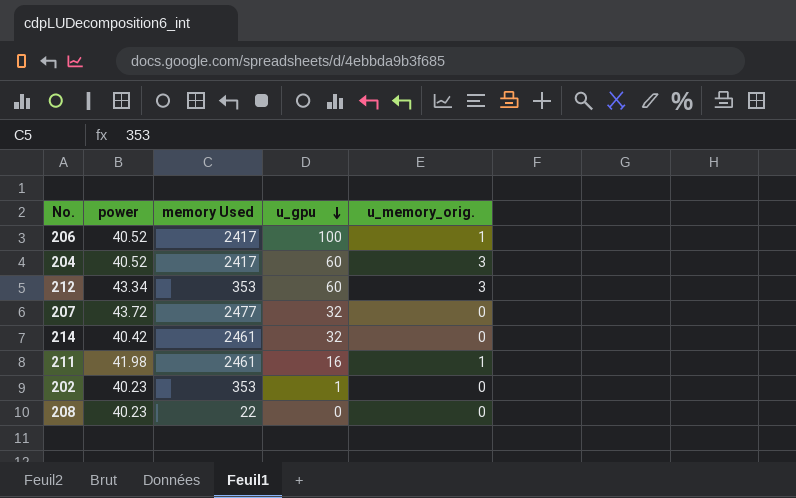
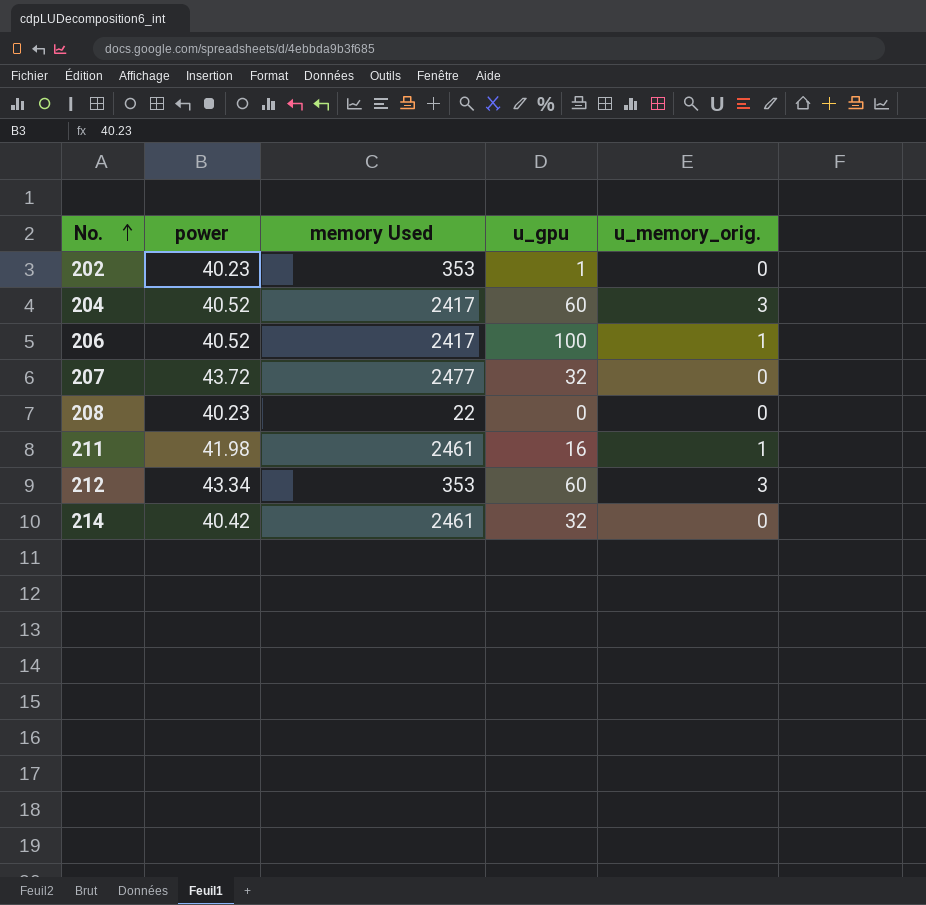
row order: u_gpu descending -> No. ascending

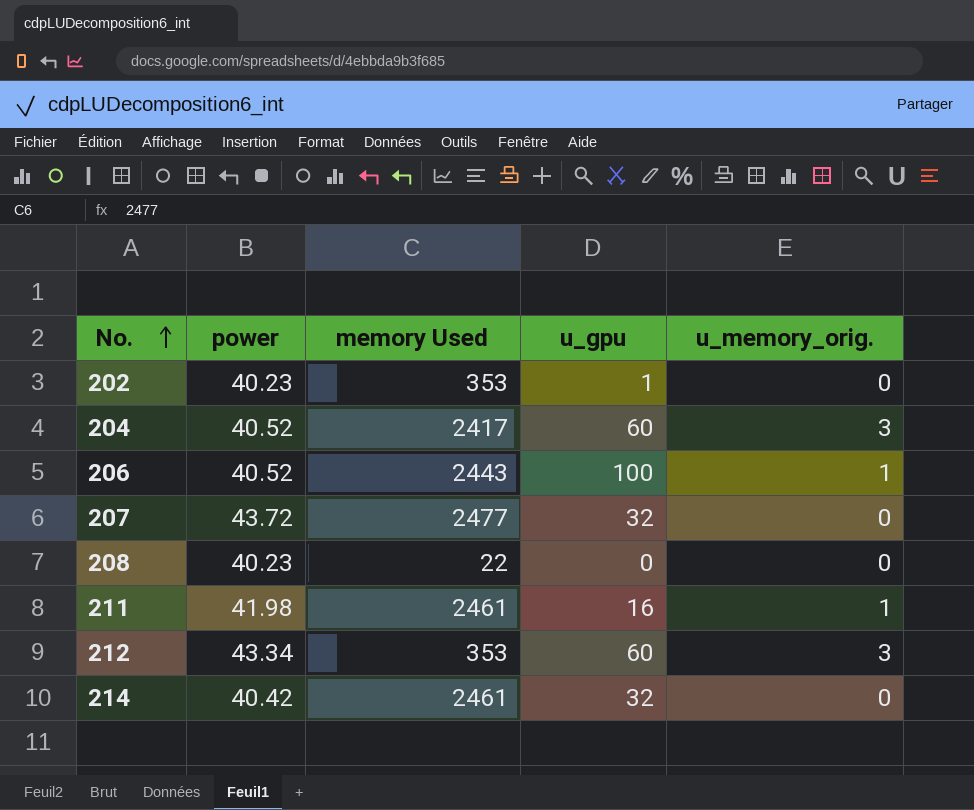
206 | memory Used: 2417 -> 2443

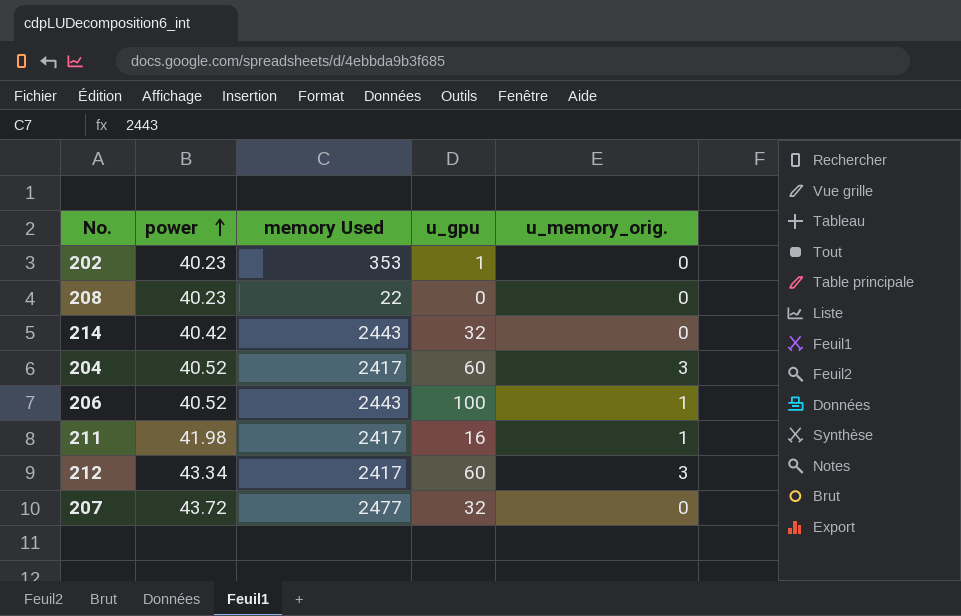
row order: No. ascending -> power ascending
214 | memory Used: 2461 -> 2443
211 | memory Used: 2461 -> 2417
212 | memory Used: 353 -> 2417

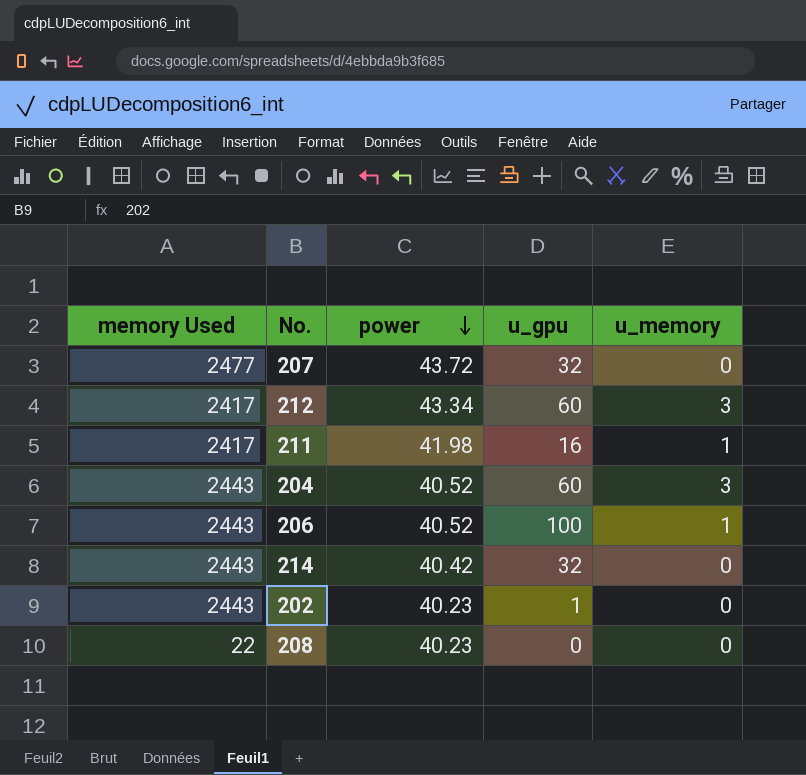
row order: power ascending -> power descending
column memory Used | position: 3 -> 1
column name: u_memory_orig. -> u_memory
204 | memory Used: 2417 -> 2443
202 | memory Used: 353 -> 2443

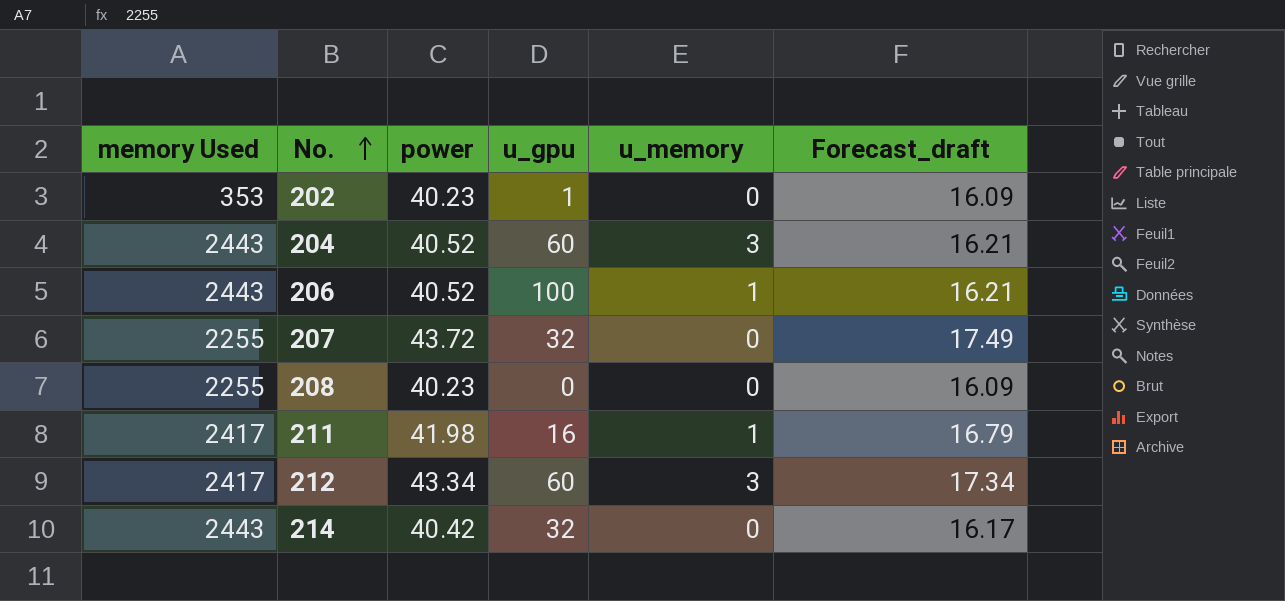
row order: power descending -> No. ascending
column Forecast_draft | formula: none -> [power] * 0.4
202 | memory Used: 2443 -> 353
207 | memory Used: 2477 -> 2255
208 | memory Used: 22 -> 2255

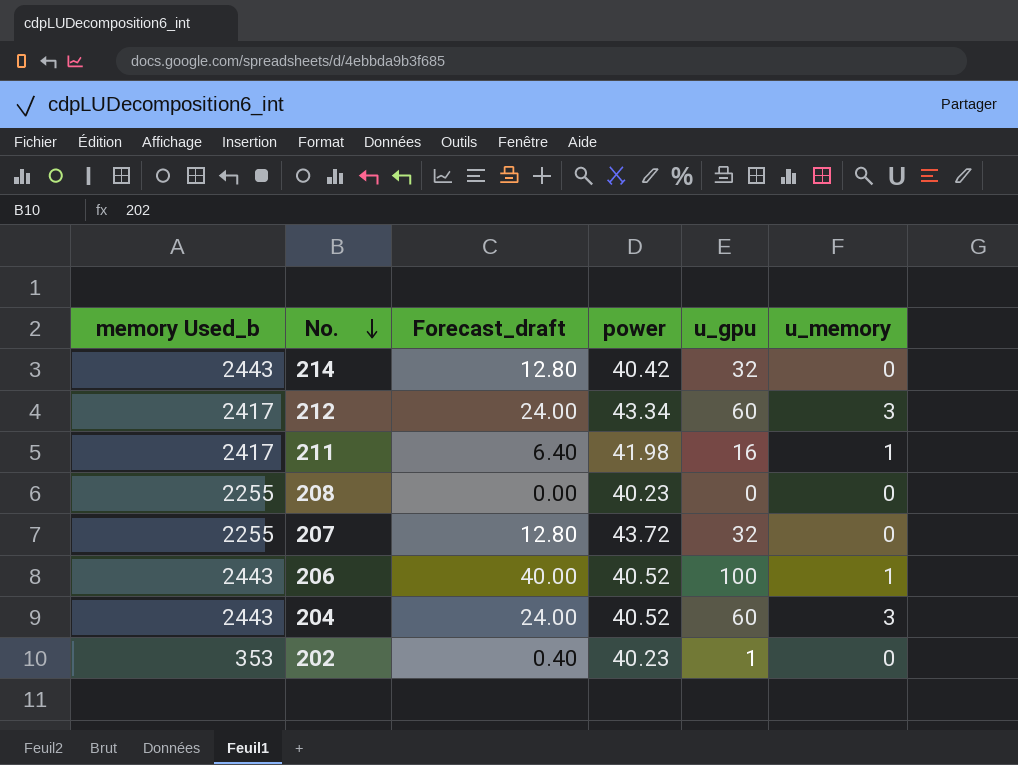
row order: No. ascending -> No. descending
column name: memory Used -> memory Used_b
column Forecast_draft | formula: [power] * 0.4 -> [u_gpu] * 0.4
column Forecast_draft | position: 6 -> 3

